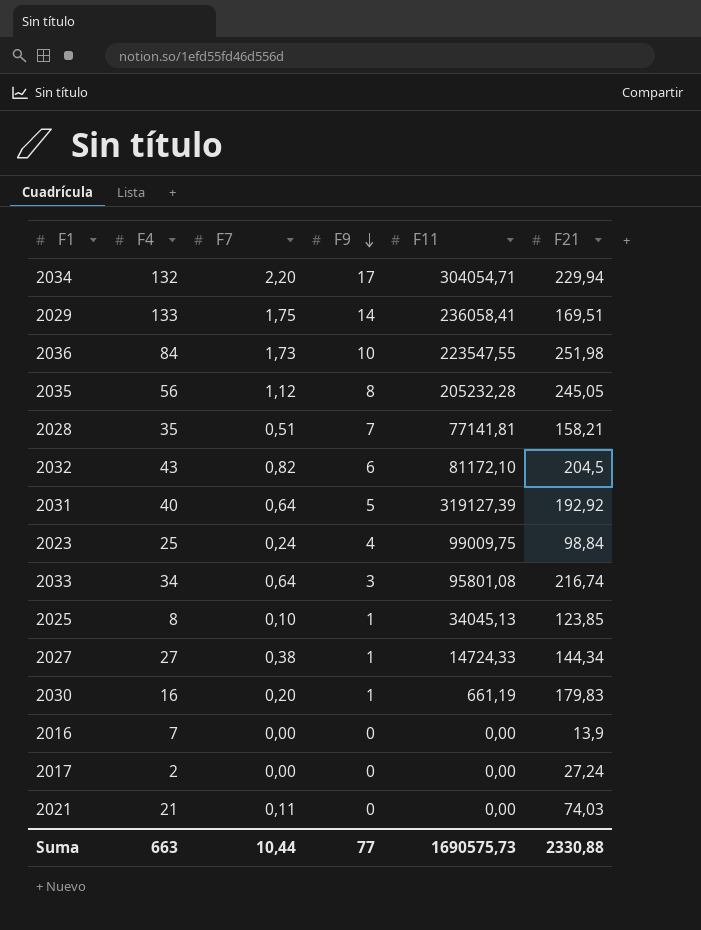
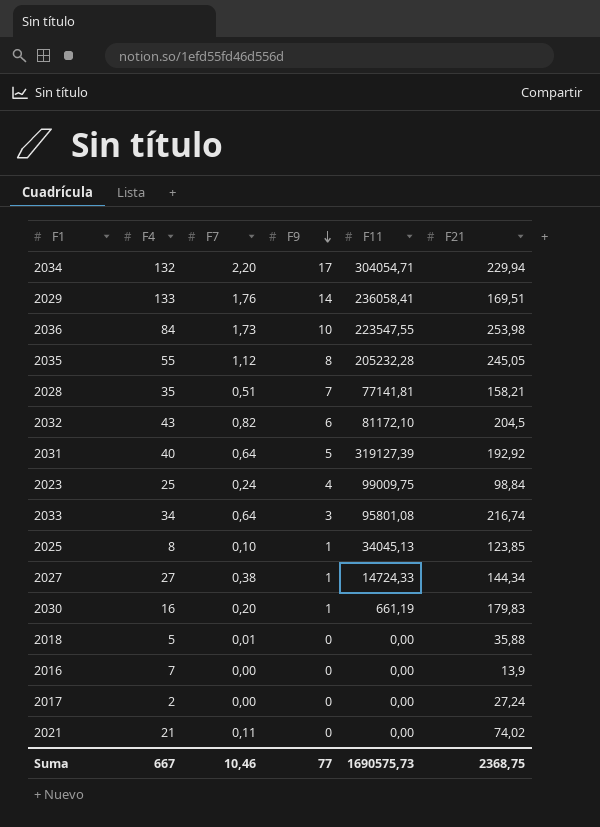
2029 | F7: 1,75 -> 1,76
2036 | F21: 251,98 -> 253,98
2035 | F4: 56 -> 55
row 2018: none -> 5 | 0,01 | 0 | 0,00 | 35,88
2021 | F21: 74,03 -> 74,02
Suma | F4: 663 -> 667
Suma | F7: 10,44 -> 10,46
Suma | F21: 2330,88 -> 2368,75

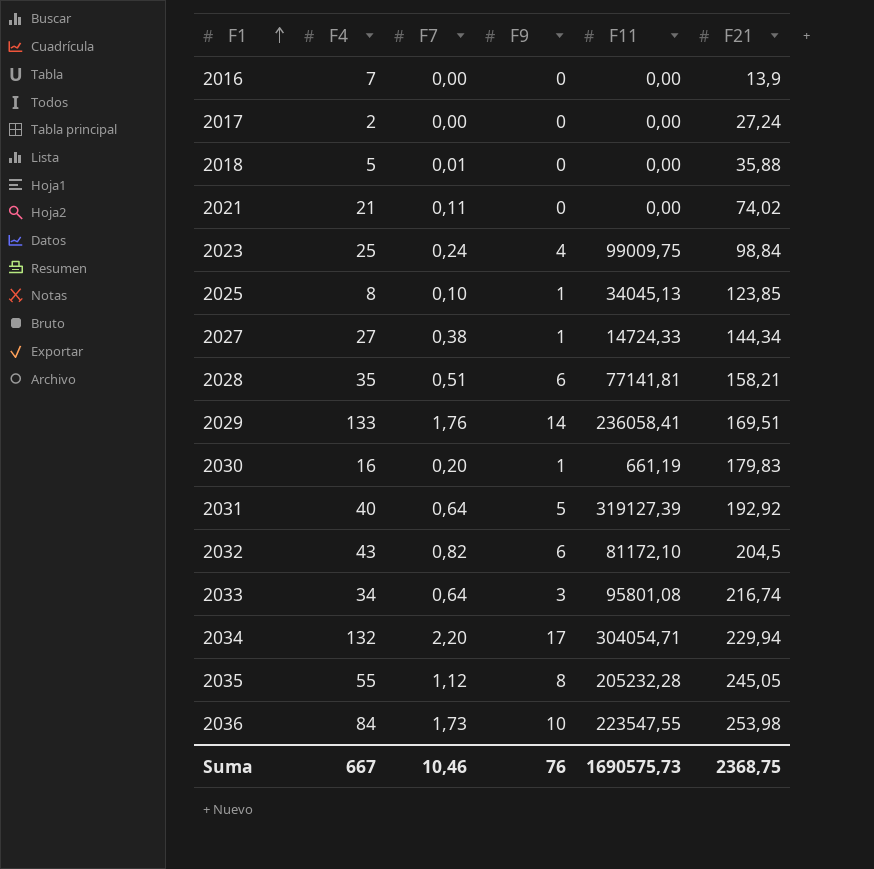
row order: F9 descending -> F1 ascending
2028 | F9: 7 -> 6
Suma | F9: 77 -> 76

